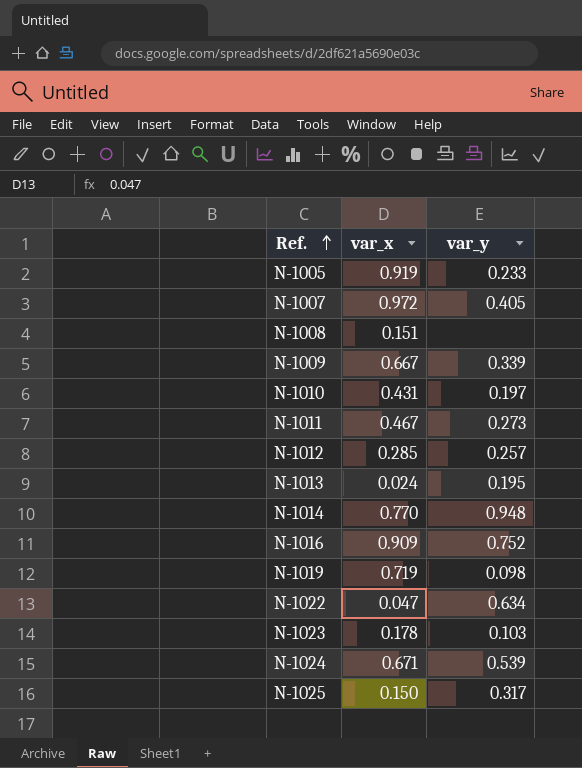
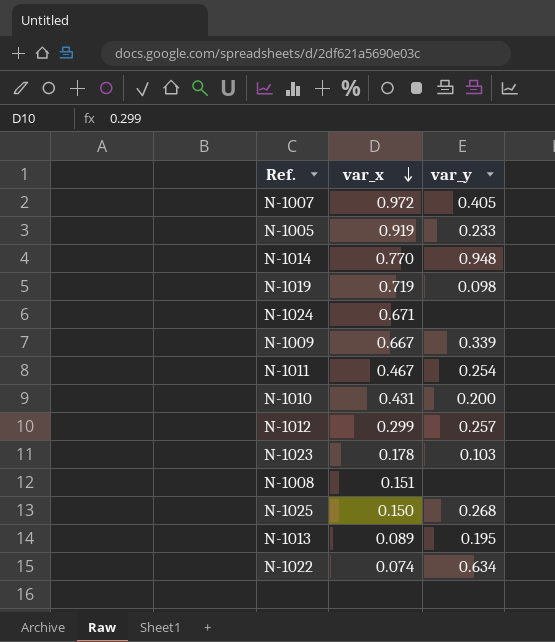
row order: Ref. ascending -> var_x descending
row N-1016: 0.909 | 0.752 -> none
N-1024 | var_y: 0.539 -> none
N-1011 | var_y: 0.273 -> 0.254
N-1010 | var_y: 0.197 -> 0.200
N-1012 | var_x: 0.285 -> 0.299
N-1025 | var_y: 0.317 -> 0.268
N-1013 | var_x: 0.024 -> 0.089
N-1022 | var_x: 0.047 -> 0.074

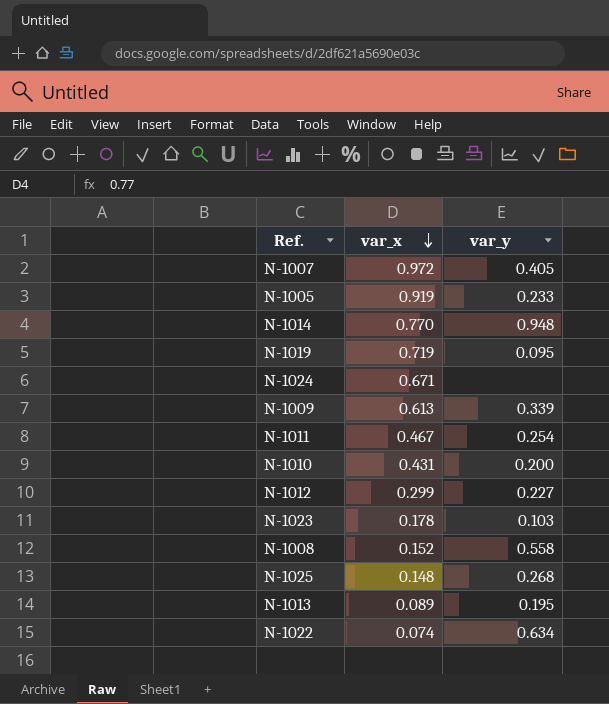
N-1019 | var_y: 0.098 -> 0.095
N-1009 | var_x: 0.667 -> 0.613
N-1012 | var_y: 0.257 -> 0.227
N-1008 | var_x: 0.151 -> 0.152
N-1008 | var_y: none -> 0.558
N-1025 | var_x: 0.150 -> 0.148

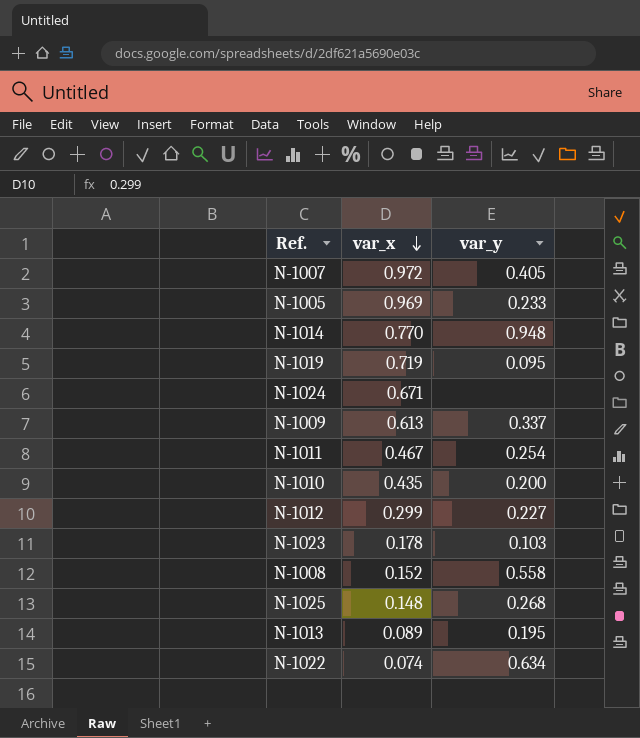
N-1005 | var_x: 0.919 -> 0.969
N-1009 | var_y: 0.339 -> 0.337
N-1010 | var_x: 0.431 -> 0.435

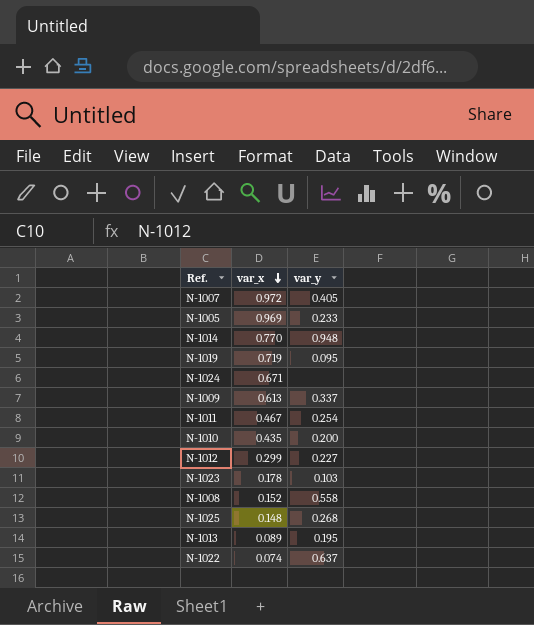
N-1022 | var_y: 0.634 -> 0.637

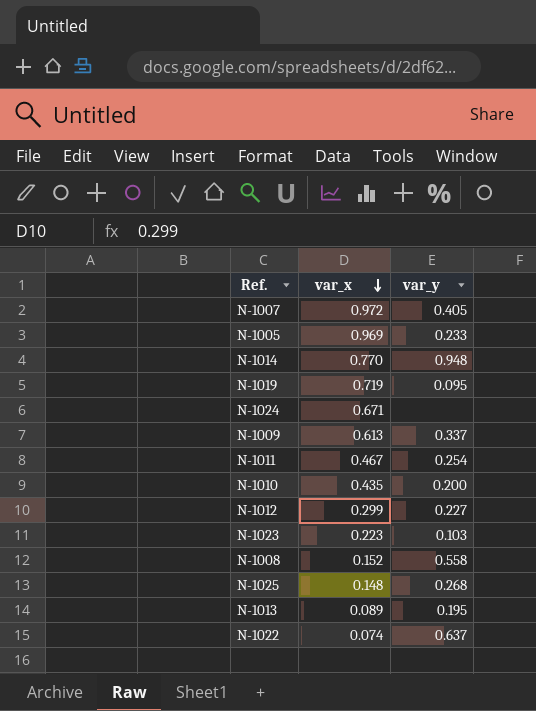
N-1023 | var_x: 0.178 -> 0.223

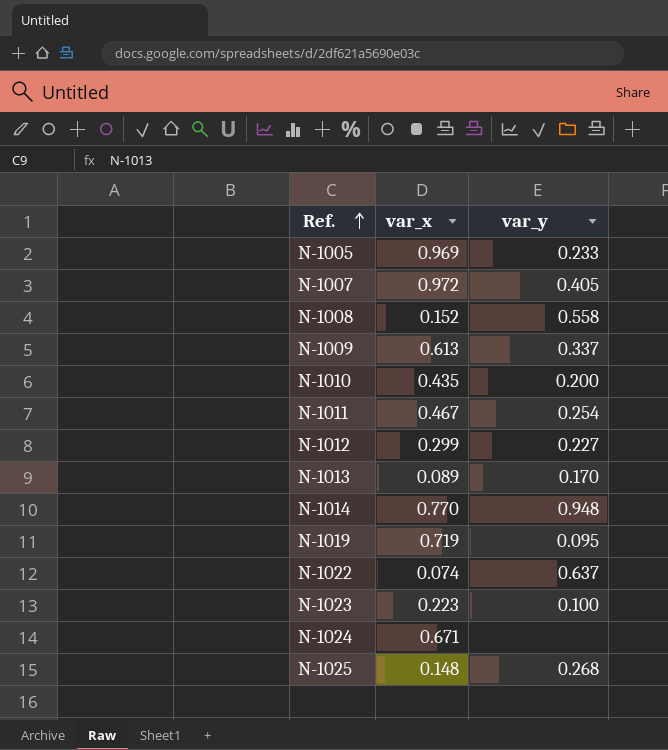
row order: var_x descending -> Ref. ascending
N-1013 | var_y: 0.195 -> 0.170
N-1023 | var_y: 0.103 -> 0.100

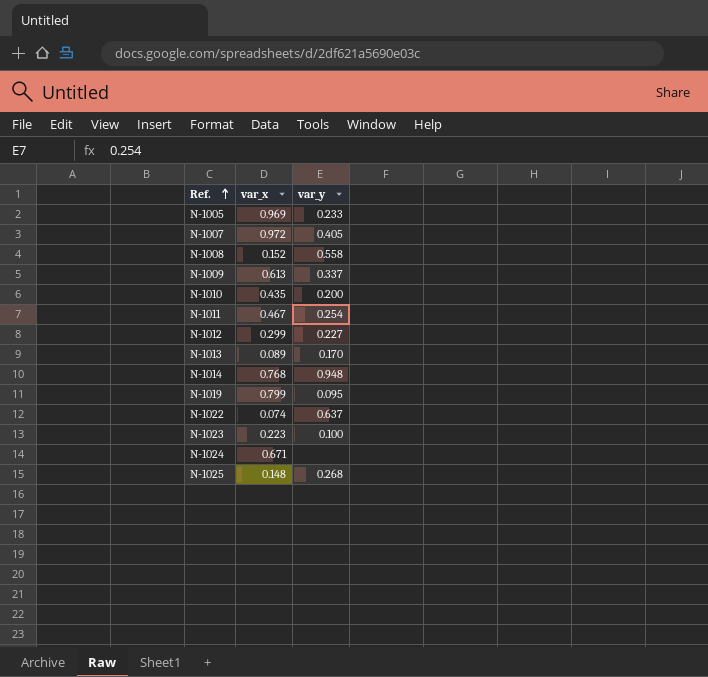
N-1014 | var_x: 0.770 -> 0.768
N-1019 | var_x: 0.719 -> 0.799

